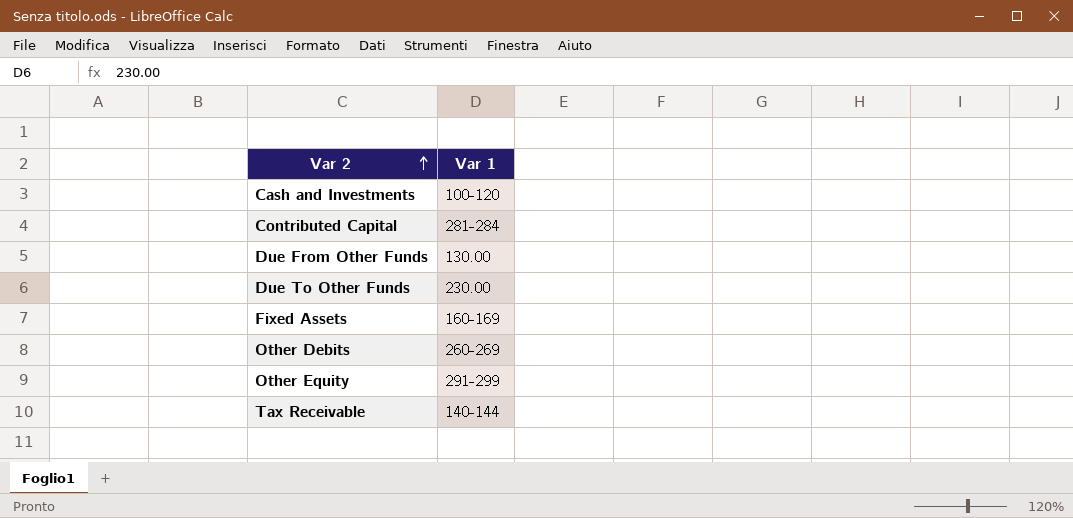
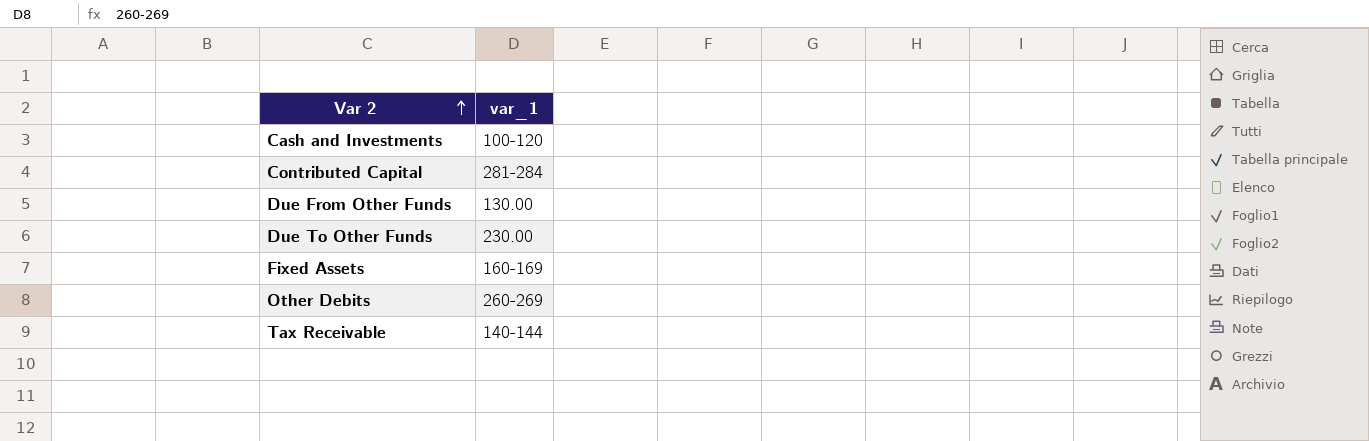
column name: Var 1 -> var_1
row Other Equity: 291-299 -> none

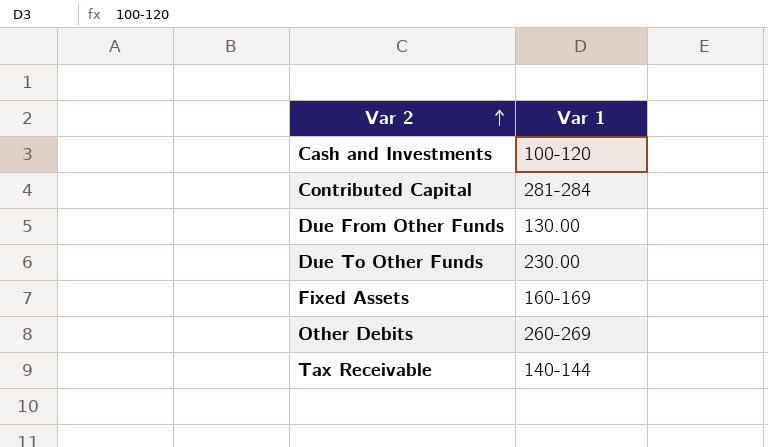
column name: var_1 -> Var 1

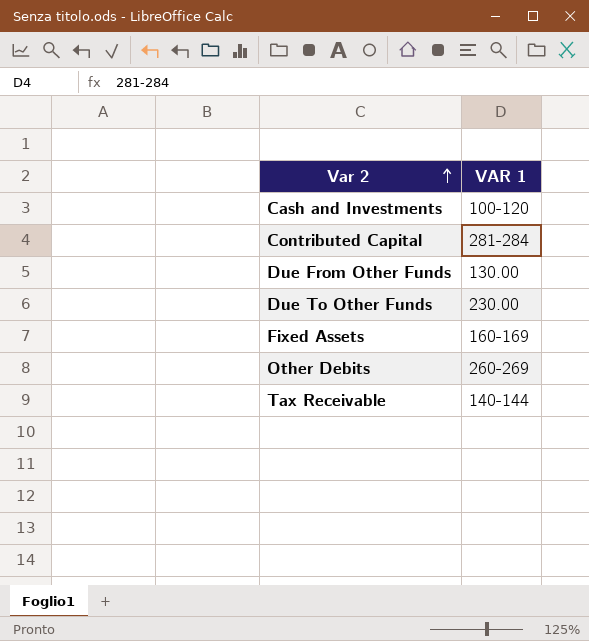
column name: Var 1 -> VAR 1

